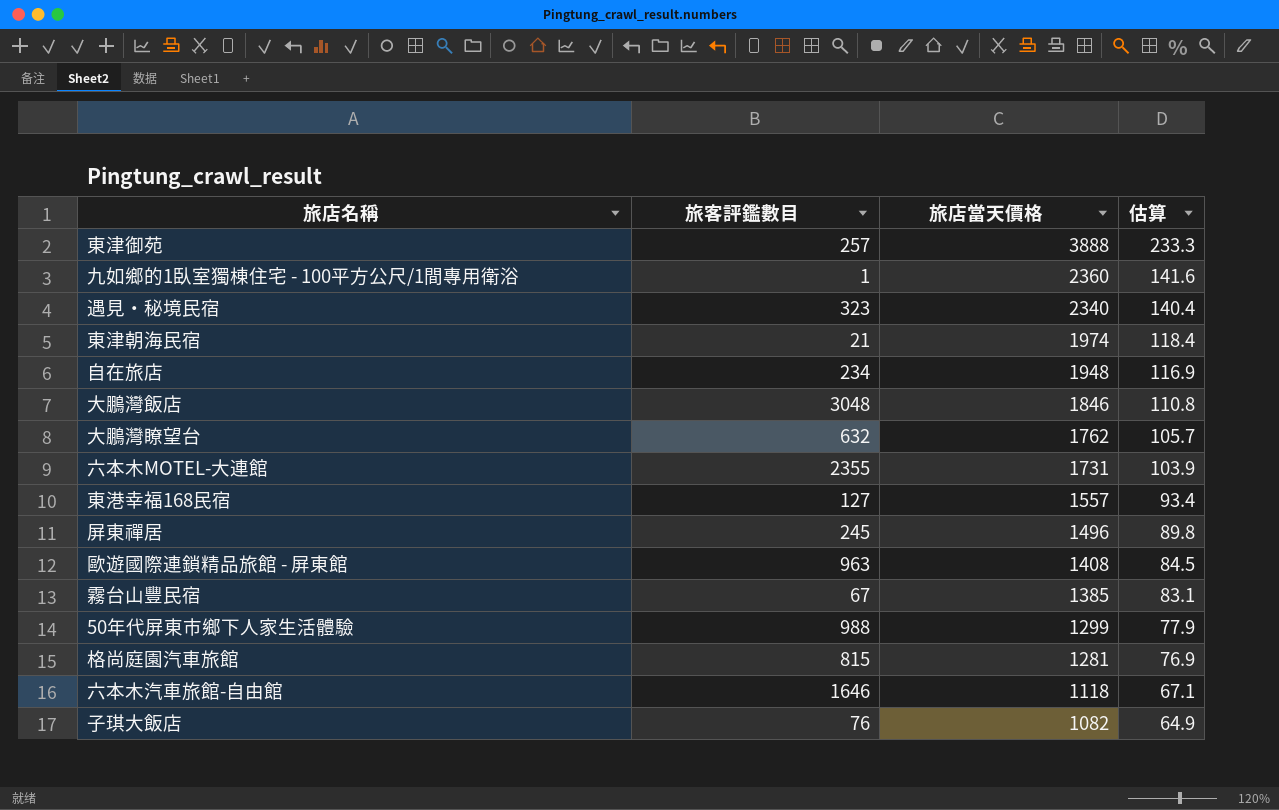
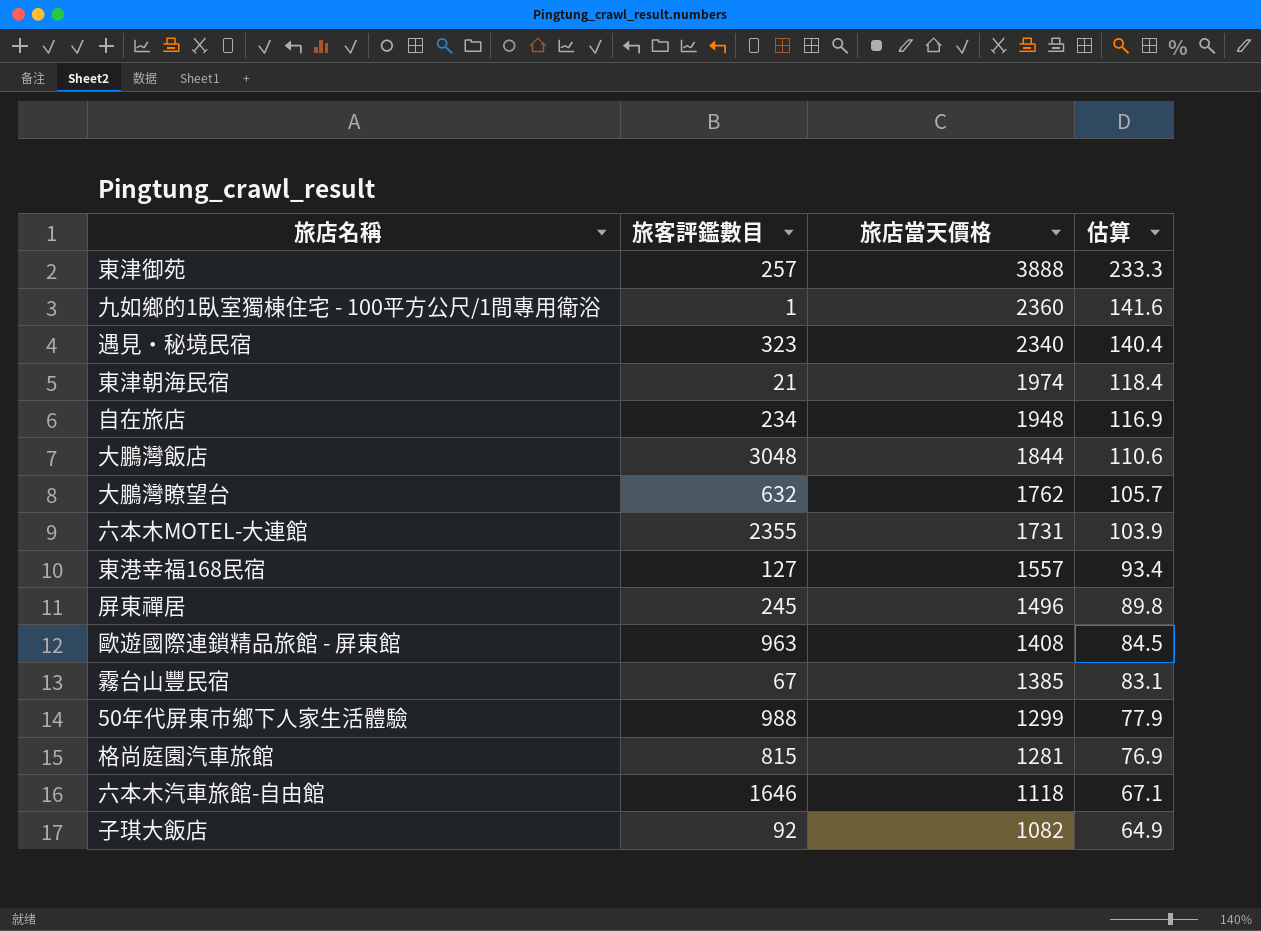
大鵬灣飯店 | 旅店當天價格: 1846 -> 1844
大鵬灣飯店 | 估算: 110.8 -> 110.6
子琪大飯店 | 旅客評鑑數目: 76 -> 92

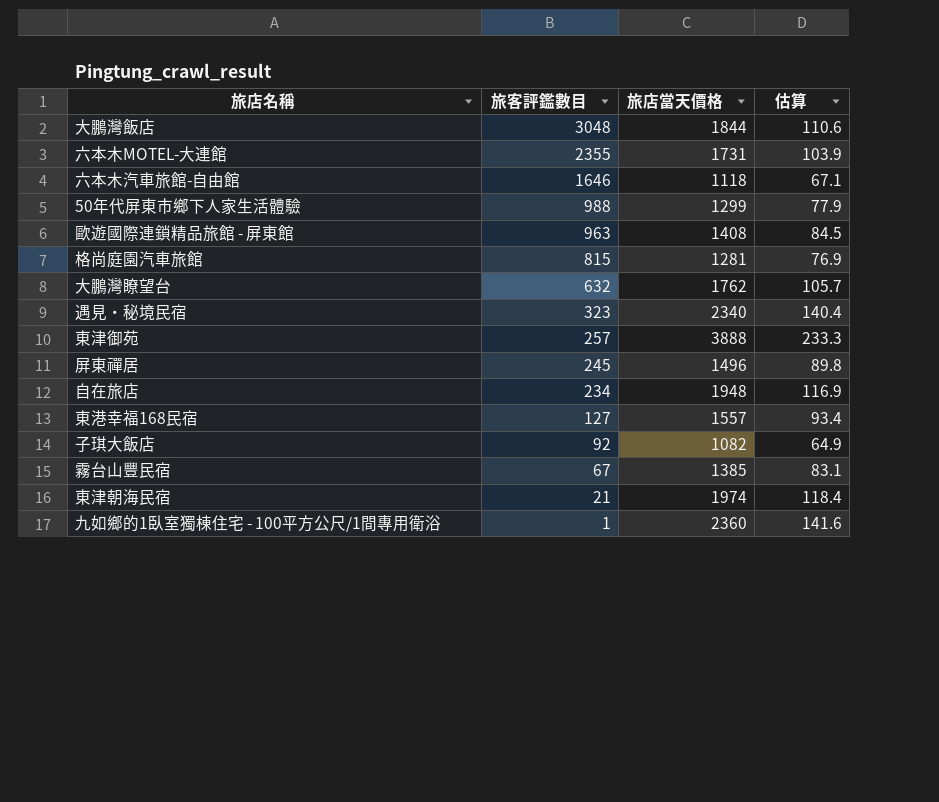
row order: 旅店當天價格 descending -> 旅客評鑑數目 descending

